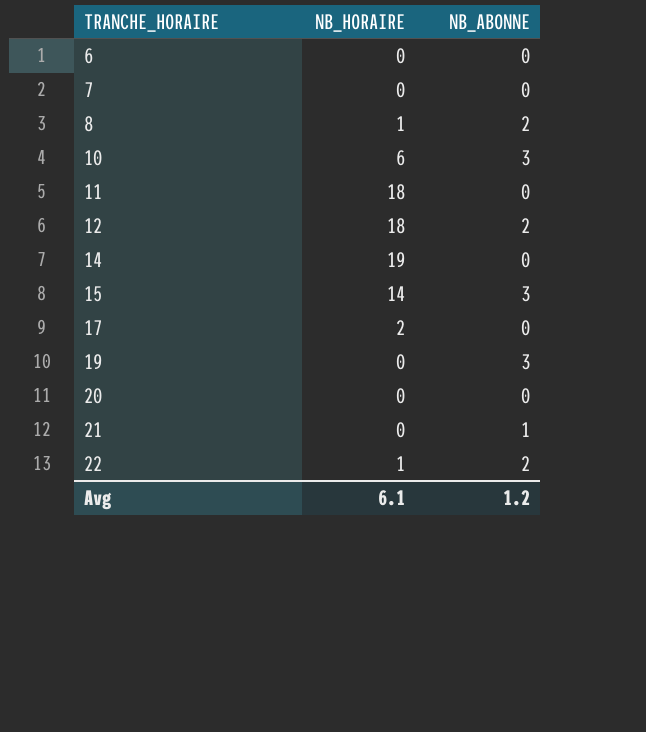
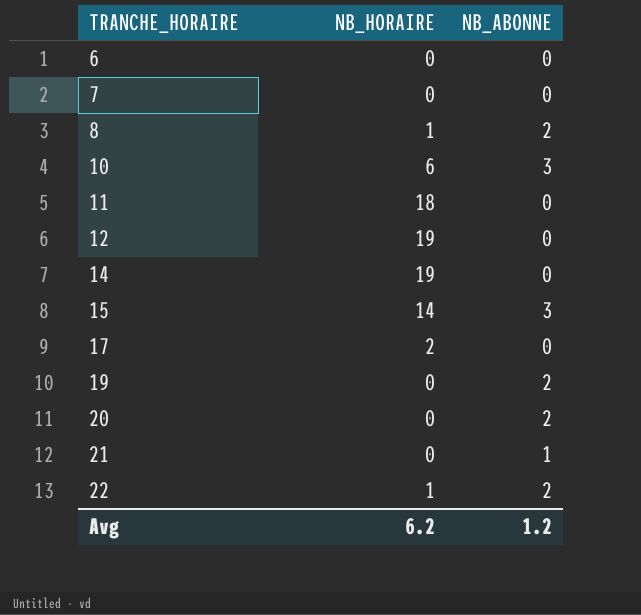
12 | NB_HORAIRE: 18 -> 19
12 | NB_ABONNE: 2 -> 0
19 | NB_ABONNE: 3 -> 2
20 | NB_ABONNE: 0 -> 2
Avg | NB_HORAIRE: 6.1 -> 6.2

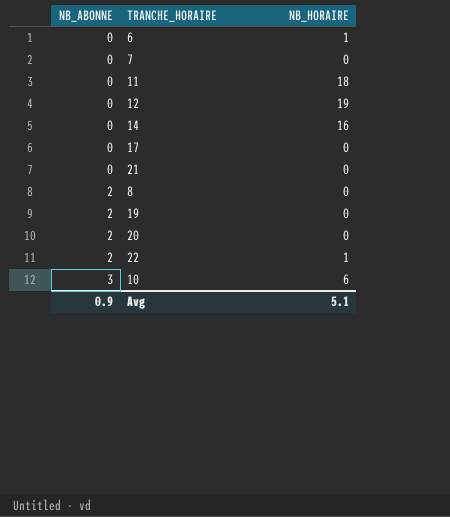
row order: TRANCHE_HORAIRE ascending -> NB_ABONNE ascending
column NB_ABONNE | position: 3 -> 1
row 15: 14 | 3 -> none
6 | NB_HORAIRE: 0 -> 1
14 | NB_HORAIRE: 19 -> 16
17 | NB_HORAIRE: 2 -> 0
21 | NB_ABONNE: 1 -> 0
8 | NB_HORAIRE: 1 -> 0
Avg | NB_ABONNE: 1.2 -> 0.9
Avg | NB_HORAIRE: 6.2 -> 5.1

